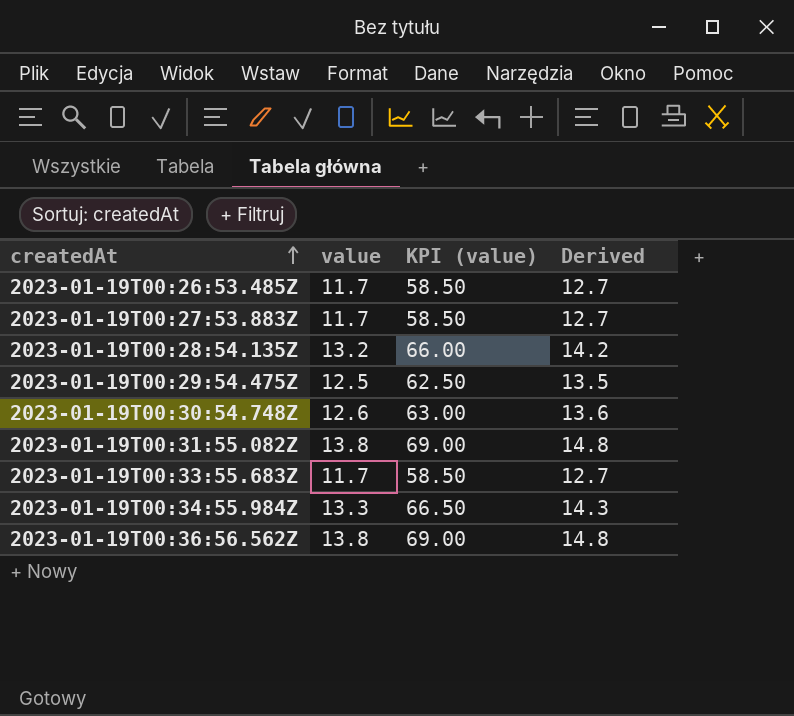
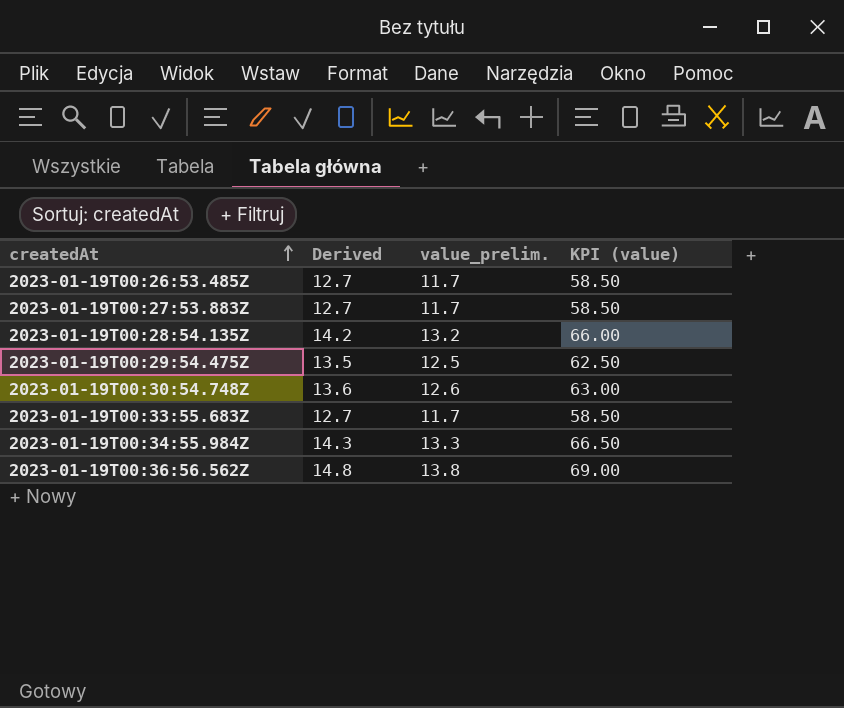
column Derived | position: 4 -> 2
column name: value -> value_prelim.
row 2023-01-19T00:31:55.082Z: 13.8 | 69.00 | 14.8 -> none

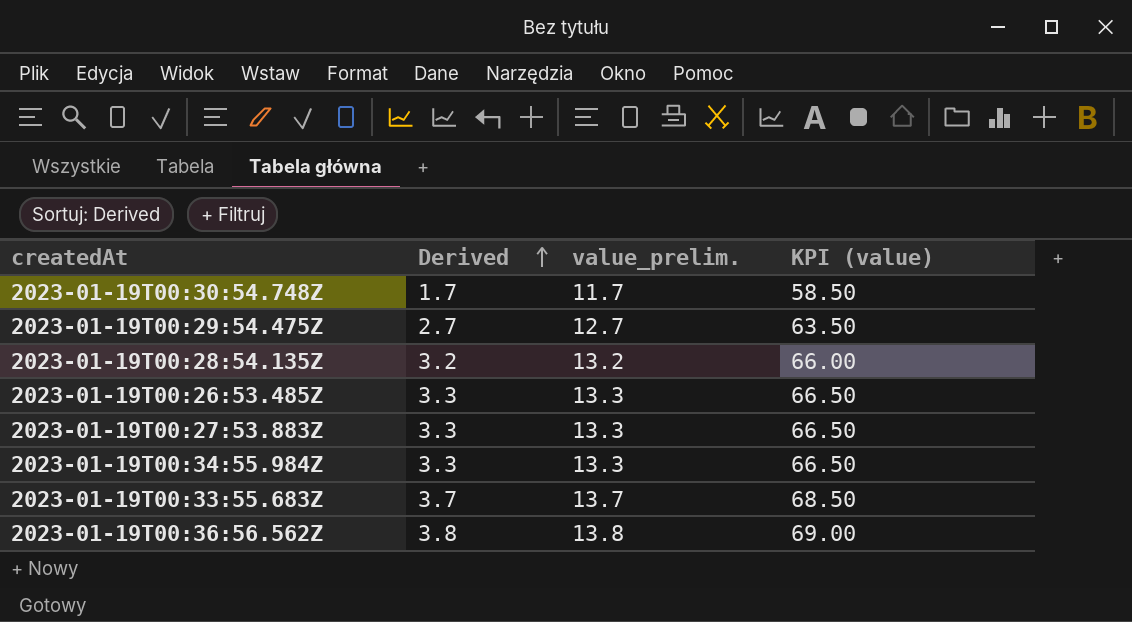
row order: createdAt ascending -> Derived ascending
column Derived | formula: [value_prelim.] + 1 -> [value_prelim.] - 10
2023-01-19T00:30:54.748Z | value_prelim.: 12.6 -> 11.7
2023-01-19T00:30:54.748Z | KPI (value): 63.00 -> 58.50
2023-01-19T00:29:54.475Z | value_prelim.: 12.5 -> 12.7
2023-01-19T00:29:54.475Z | KPI (value): 62.50 -> 63.50
2023-01-19T00:26:53.485Z | value_prelim.: 11.7 -> 13.3
2023-01-19T00:26:53.485Z | KPI (value): 58.50 -> 66.50
2023-01-19T00:27:53.883Z | value_prelim.: 11.7 -> 13.3
2023-01-19T00:27:53.883Z | KPI (value): 58.50 -> 66.50
2023-01-19T00:33:55.683Z | value_prelim.: 11.7 -> 13.7
2023-01-19T00:33:55.683Z | KPI (value): 58.50 -> 68.50

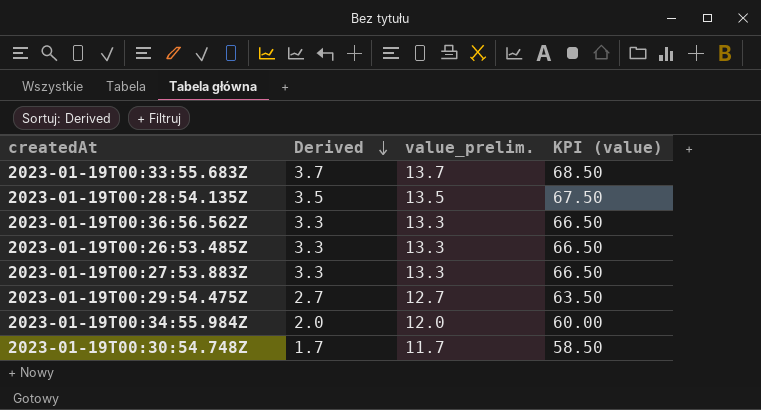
row order: Derived ascending -> Derived descending
2023-01-19T00:28:54.135Z | Derived: 3.2 -> 3.5
2023-01-19T00:28:54.135Z | value_prelim.: 13.2 -> 13.5
2023-01-19T00:28:54.135Z | KPI (value): 66.00 -> 67.50
2023-01-19T00:36:56.562Z | Derived: 3.8 -> 3.3
2023-01-19T00:36:56.562Z | value_prelim.: 13.8 -> 13.3
2023-01-19T00:36:56.562Z | KPI (value): 69.00 -> 66.50
2023-01-19T00:34:55.984Z | Derived: 3.3 -> 2.0
2023-01-19T00:34:55.984Z | value_prelim.: 13.3 -> 12.0
2023-01-19T00:34:55.984Z | KPI (value): 66.50 -> 60.00

